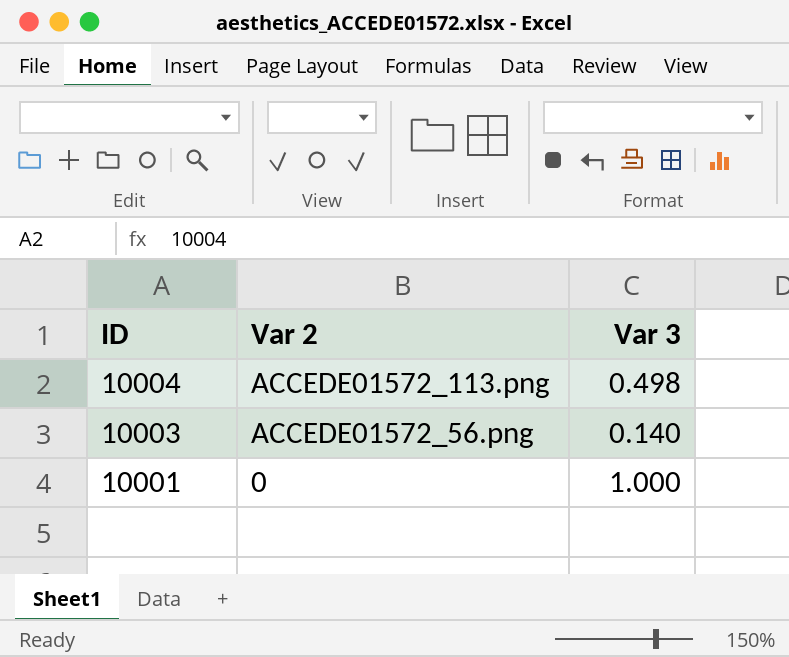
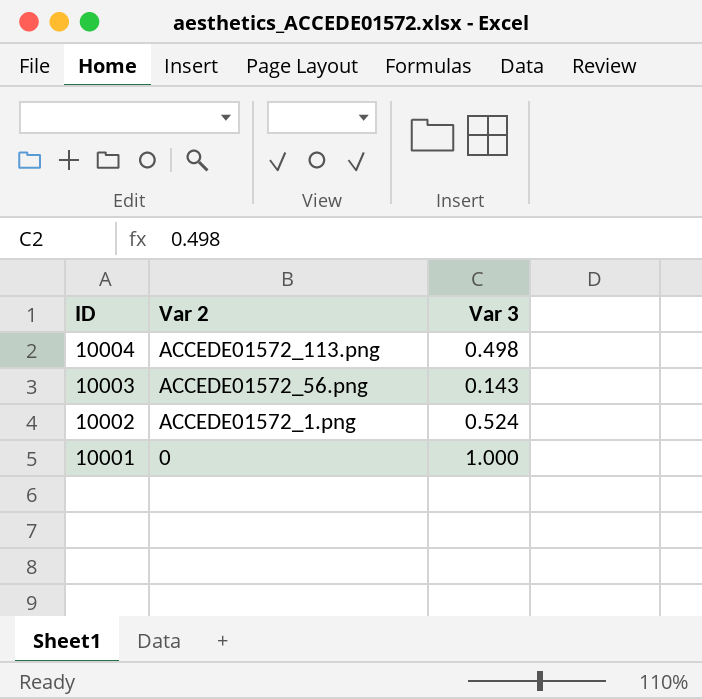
10003 | Var 3: 0.140 -> 0.143
row 10002: none -> ACCEDE01572_1.png | 0.524

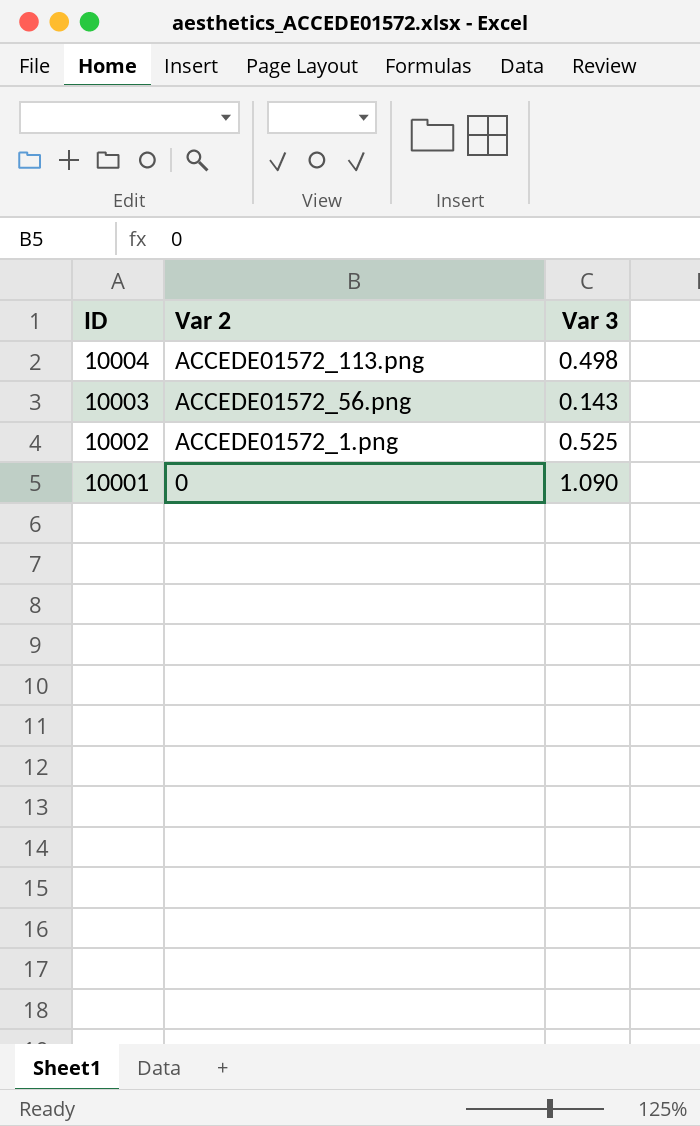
10002 | Var 3: 0.524 -> 0.525
10001 | Var 3: 1.000 -> 1.090

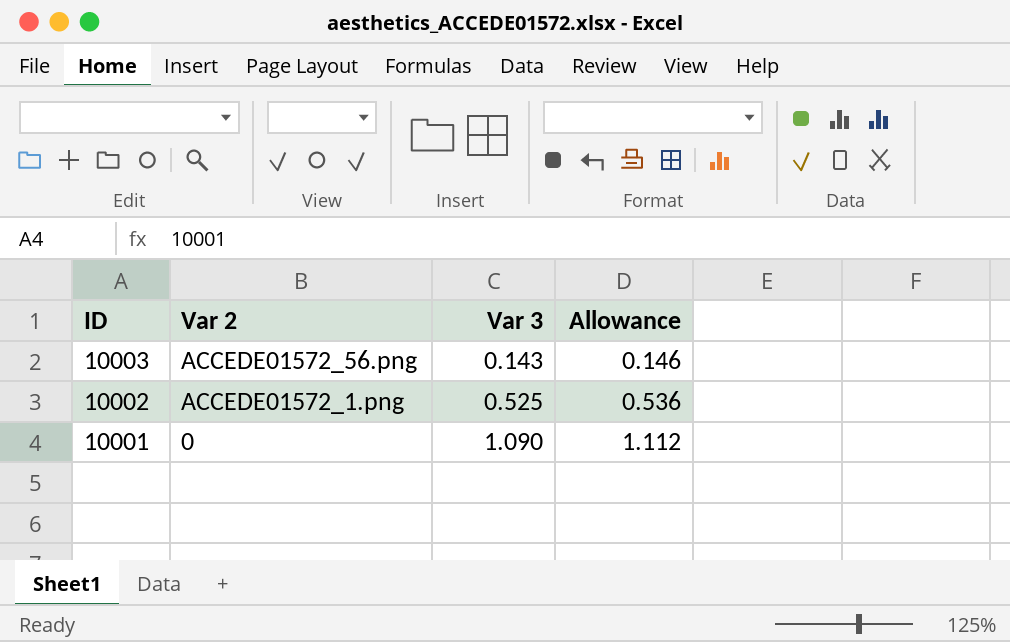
column Allowance | formula: none -> [Var 3] * 1.02
row 10004: ACCEDE01572_113.png | 0.498 -> none

